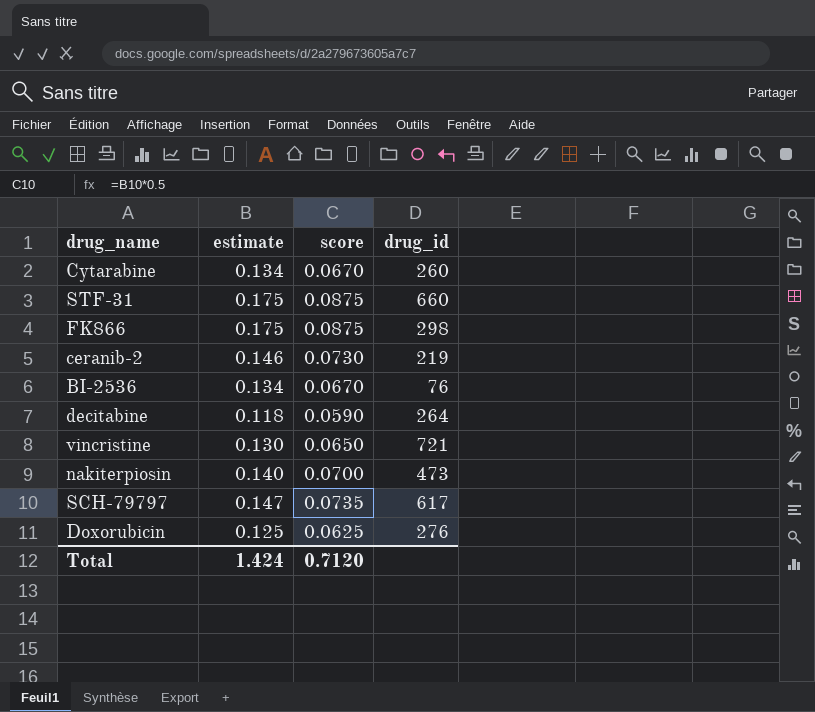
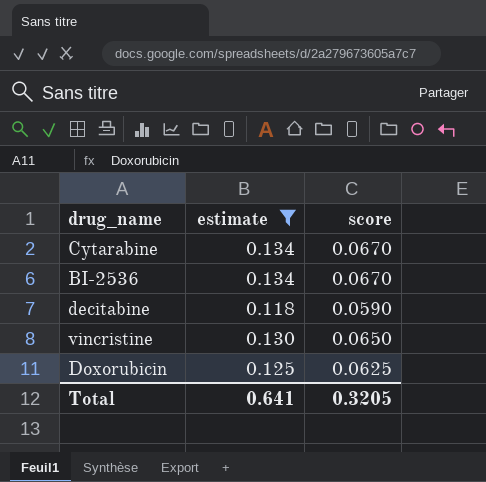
filter: none -> estimate <= 0.134
column drug_id | position: 4 -> none
Total | estimate: 1.424 -> 0.641
Total | score: 0.7120 -> 0.3205

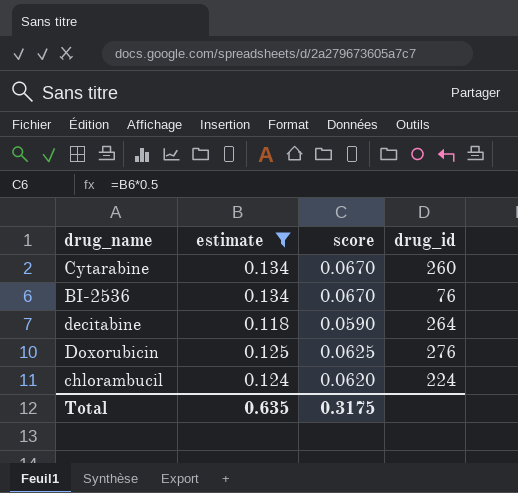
column drug_id | position: none -> 4
row vincristine: 0.130 | 0.0650 -> none
row chlorambucil: none -> 0.124 | 0.0620 | 224
Total | estimate: 0.641 -> 0.635
Total | score: 0.3205 -> 0.3175

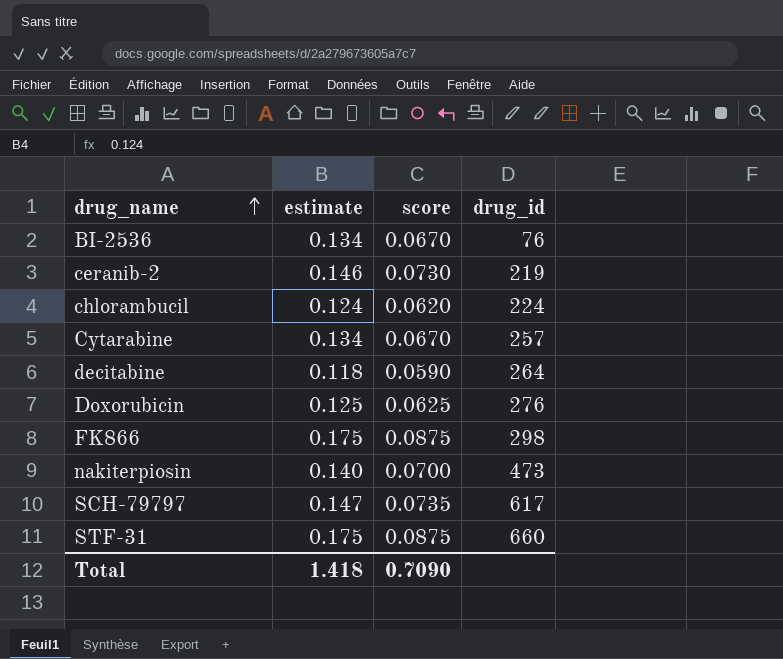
filter: estimate <= 0.134 -> none
row order: none -> drug_name ascending
Cytarabine | drug_id: 260 -> 257
Total | estimate: 0.635 -> 1.418
Total | score: 0.3175 -> 0.7090

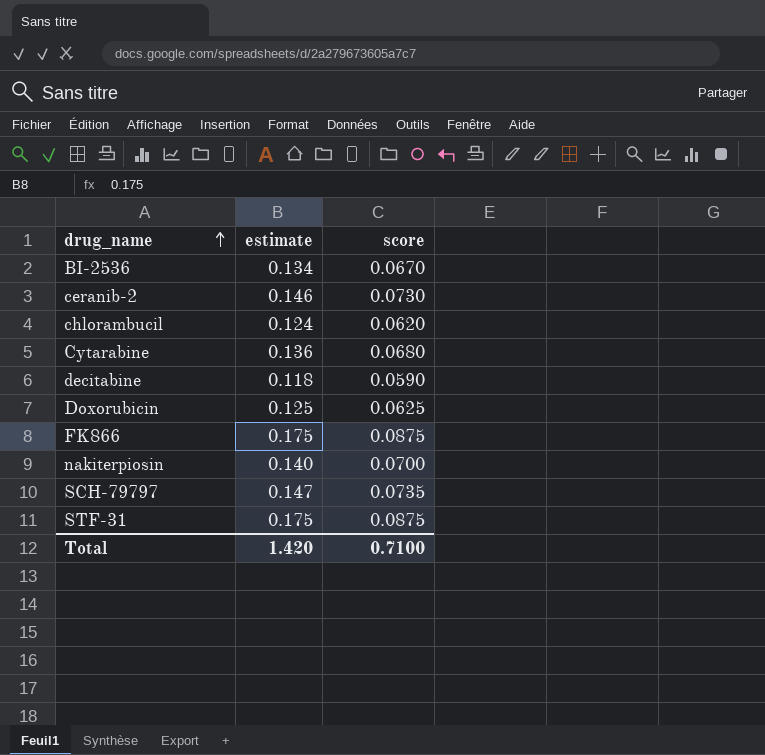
column drug_id | position: 4 -> none
Cytarabine | estimate: 0.134 -> 0.136
Cytarabine | score: 0.0670 -> 0.0680
Total | estimate: 1.418 -> 1.420
Total | score: 0.7090 -> 0.7100

